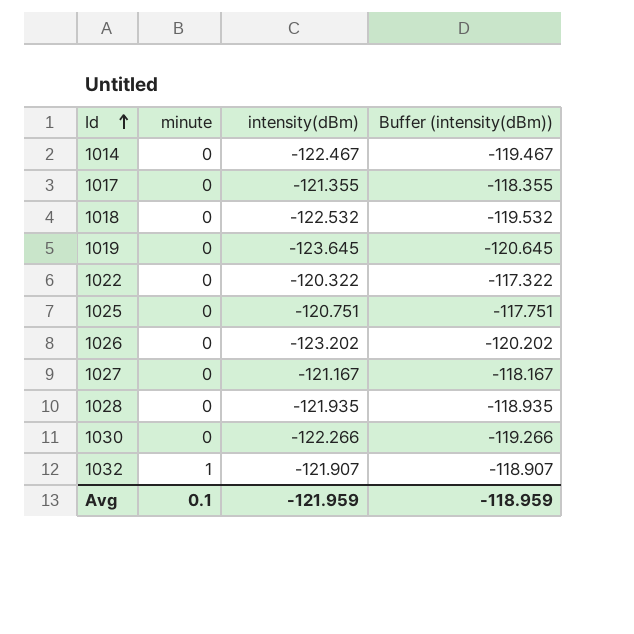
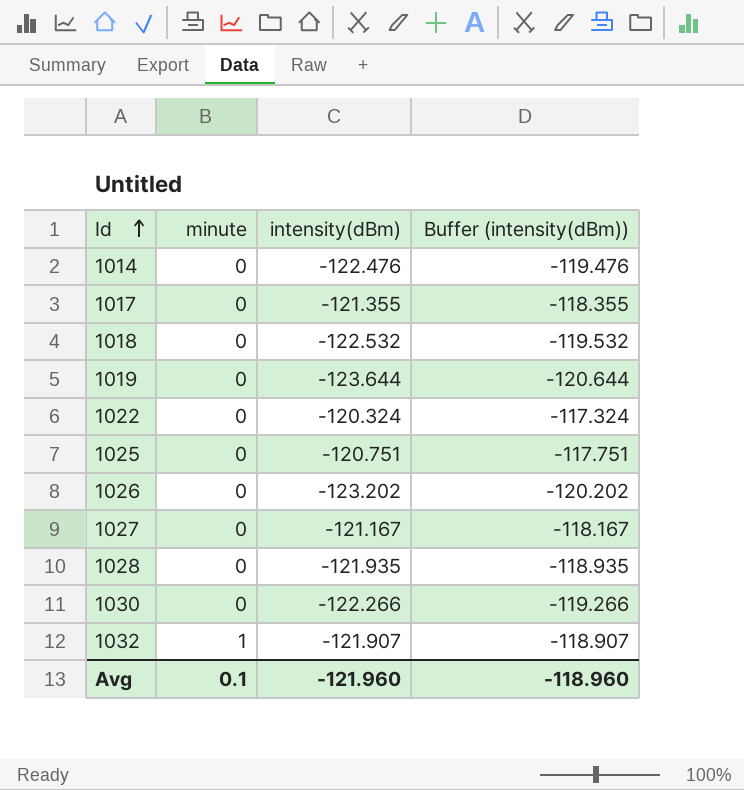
1014 | intensity(dBm): -122.467 -> -122.476
1014 | Buffer (intensity(dBm)): -119.467 -> -119.476
1019 | intensity(dBm): -123.645 -> -123.644
1019 | Buffer (intensity(dBm)): -120.645 -> -120.644
1022 | intensity(dBm): -120.322 -> -120.324
1022 | Buffer (intensity(dBm)): -117.322 -> -117.324
Avg | intensity(dBm): -121.959 -> -121.960
Avg | Buffer (intensity(dBm)): -118.959 -> -118.960

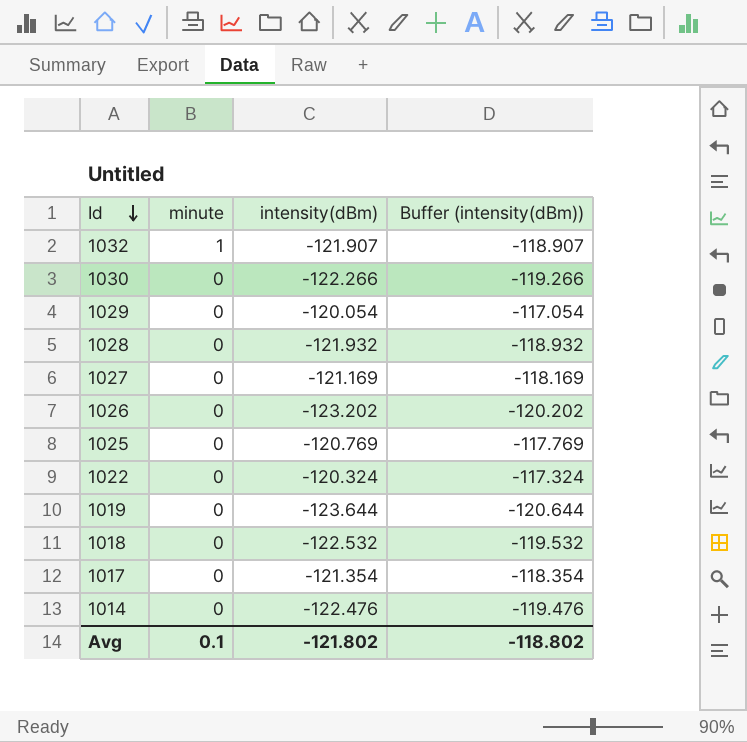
row order: Id ascending -> Id descending
row 1029: none -> 0 | -120.054 | -117.054
1028 | intensity(dBm): -121.935 -> -121.932
1028 | Buffer (intensity(dBm)): -118.935 -> -118.932
1027 | intensity(dBm): -121.167 -> -121.169
1027 | Buffer (intensity(dBm)): -118.167 -> -118.169
1025 | intensity(dBm): -120.751 -> -120.769
1025 | Buffer (intensity(dBm)): -117.751 -> -117.769
1017 | intensity(dBm): -121.355 -> -121.354
1017 | Buffer (intensity(dBm)): -118.355 -> -118.354
Avg | intensity(dBm): -121.960 -> -121.802
Avg | Buffer (intensity(dBm)): -118.960 -> -118.802

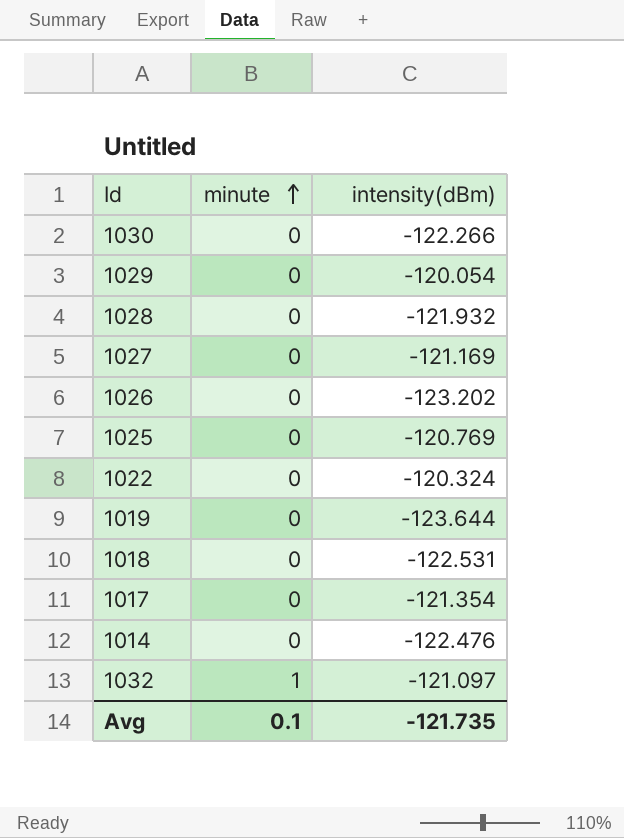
row order: Id descending -> minute ascending
column Buffer (intensity(dBm)) | formula: [intensity(dBm)] + 3 -> none
1018 | intensity(dBm): -122.532 -> -122.531
1032 | intensity(dBm): -121.907 -> -121.097
Avg | intensity(dBm): -121.802 -> -121.735

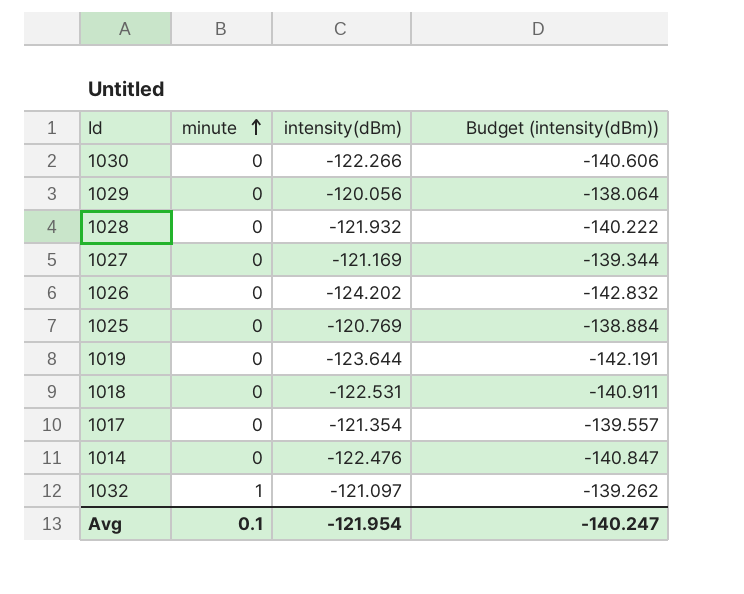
column Budget (intensity(dBm)) | formula: none -> [intensity(dBm)] * 1.15
row 1022: 0 | -120.324 -> none
1029 | intensity(dBm): -120.054 -> -120.056
1026 | intensity(dBm): -123.202 -> -124.202
Avg | intensity(dBm): -121.735 -> -121.954

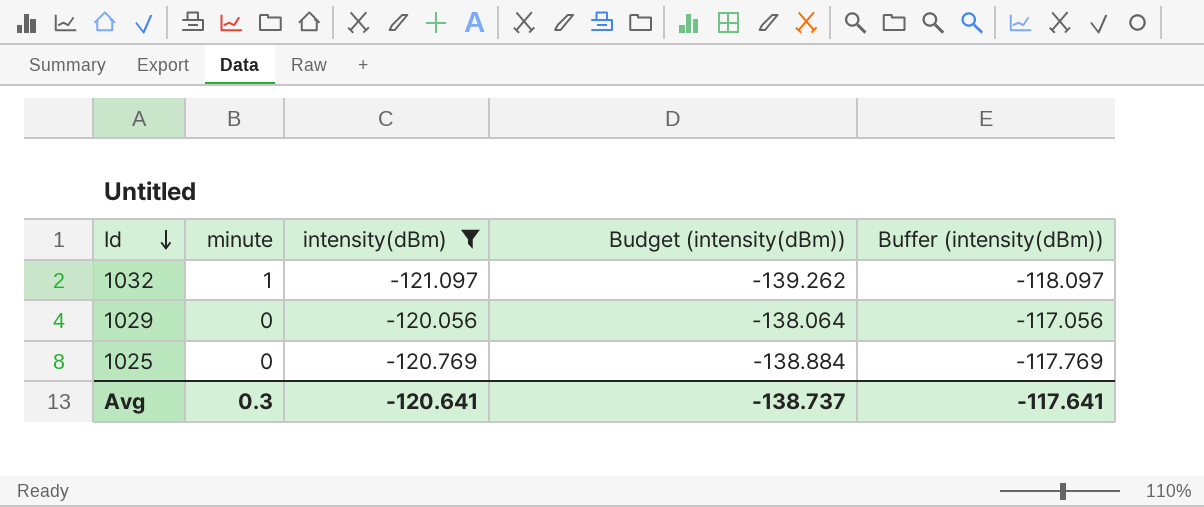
filter: none -> intensity(dBm) >= -121.097
row order: minute ascending -> Id descending
column Buffer (intensity(dBm)) | formula: none -> [intensity(dBm)] + 3
Avg | minute: 0.1 -> 0.3
Avg | intensity(dBm): -121.954 -> -120.641
Avg | Budget (intensity(dBm)): -140.247 -> -138.737

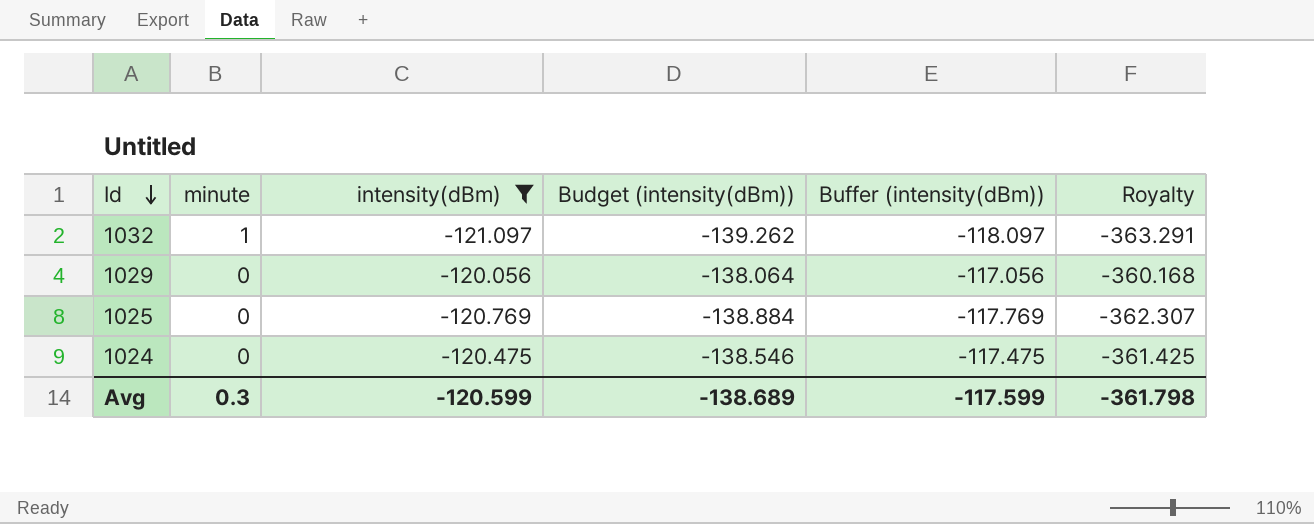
column Royalty | formula: none -> [intensity(dBm)] * 3
row 1024: none -> 0 | -120.475 | -138.546 | -117.475 | -361.425
Avg | intensity(dBm): -120.641 -> -120.599
Avg | Budget (intensity(dBm)): -138.737 -> -138.689
Avg | Buffer (intensity(dBm)): -117.641 -> -117.599

